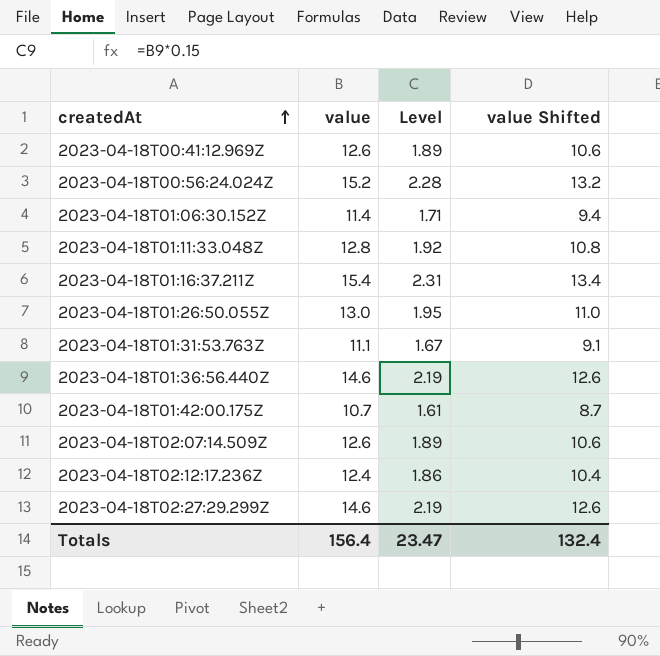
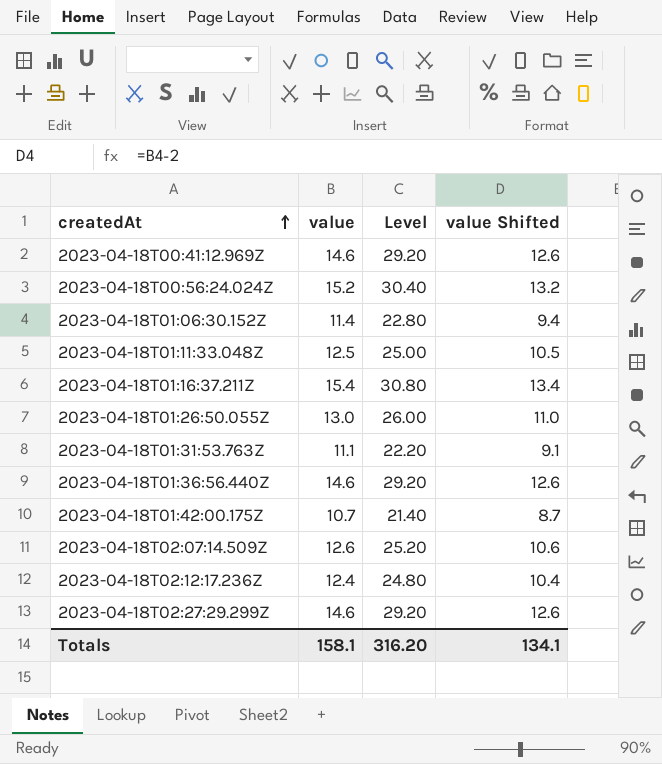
column Level | formula: [value] * 0.15 -> [value] * 2
2023-04-18T00:41:12.969Z | value: 12.6 -> 14.6
2023-04-18T00:41:12.969Z | value Shifted: 10.6 -> 12.6
2023-04-18T01:11:33.048Z | value: 12.8 -> 12.5
2023-04-18T01:11:33.048Z | value Shifted: 10.8 -> 10.5
Totals | value: 156.4 -> 158.1
Totals | Level: 23.47 -> 316.20
Totals | value Shifted: 132.4 -> 134.1

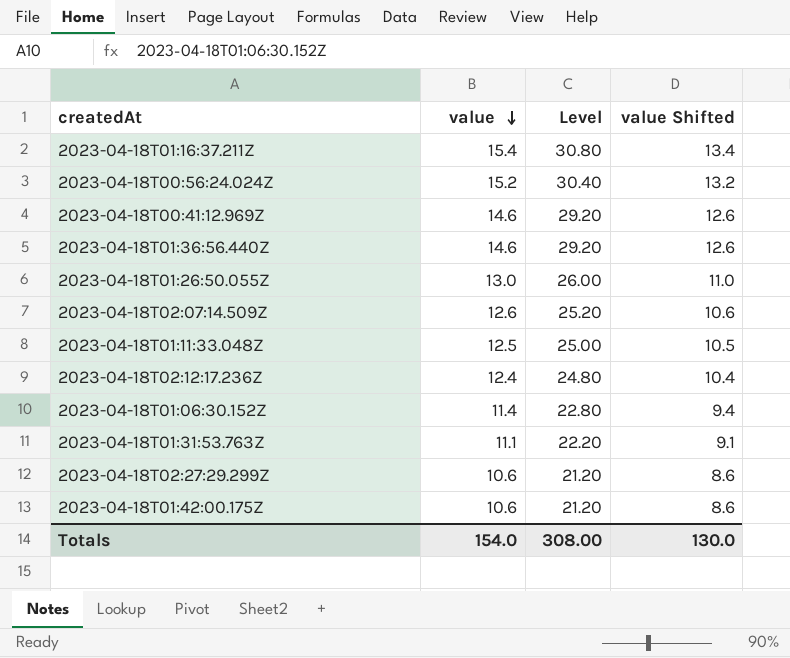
row order: createdAt ascending -> value descending
2023-04-18T02:27:29.299Z | value: 14.6 -> 10.6
2023-04-18T02:27:29.299Z | Level: 29.20 -> 21.20
2023-04-18T02:27:29.299Z | value Shifted: 12.6 -> 8.6
2023-04-18T01:42:00.175Z | value: 10.7 -> 10.6
2023-04-18T01:42:00.175Z | Level: 21.40 -> 21.20
2023-04-18T01:42:00.175Z | value Shifted: 8.7 -> 8.6
Totals | value: 158.1 -> 154.0
Totals | Level: 316.20 -> 308.00
Totals | value Shifted: 134.1 -> 130.0

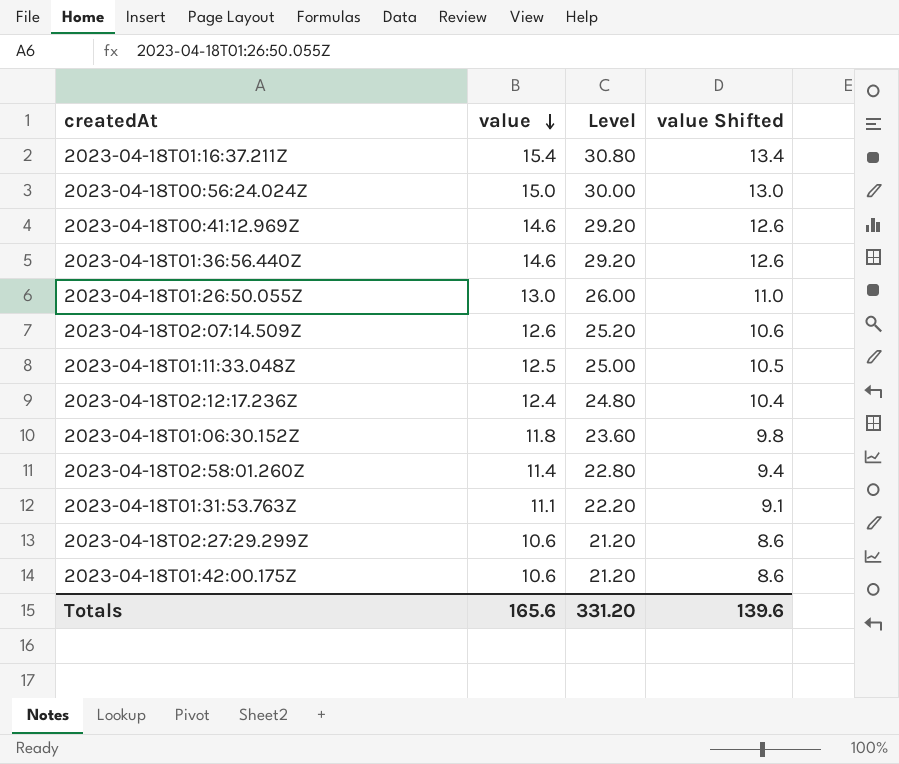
2023-04-18T00:56:24.024Z | value: 15.2 -> 15.0
2023-04-18T00:56:24.024Z | Level: 30.40 -> 30.00
2023-04-18T00:56:24.024Z | value Shifted: 13.2 -> 13.0
2023-04-18T01:06:30.152Z | value: 11.4 -> 11.8
2023-04-18T01:06:30.152Z | Level: 22.80 -> 23.60
2023-04-18T01:06:30.152Z | value Shifted: 9.4 -> 9.8
row 2023-04-18T02:58:01.260Z: none -> 11.4 | 22.80 | 9.4
Totals | value: 154.0 -> 165.6
Totals | Level: 308.00 -> 331.20
Totals | value Shifted: 130.0 -> 139.6

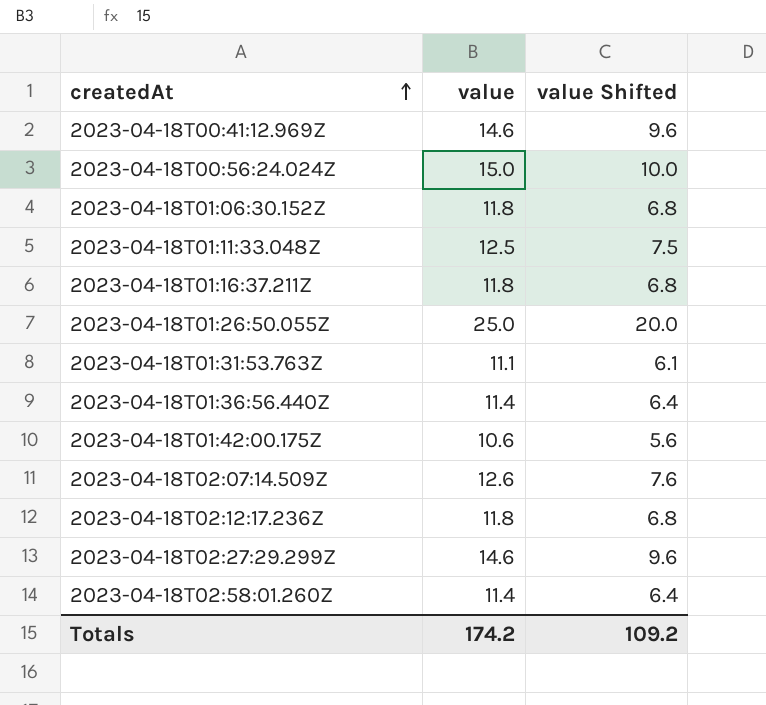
row order: value descending -> createdAt ascending
column Level | formula: [value] * 2 -> none
column value Shifted | formula: [value] - 2 -> [value] - 5
2023-04-18T01:16:37.211Z | value: 15.4 -> 11.8
2023-04-18T01:26:50.055Z | value: 13.0 -> 25.0
2023-04-18T01:36:56.440Z | value: 14.6 -> 11.4
2023-04-18T02:12:17.236Z | value: 12.4 -> 11.8
2023-04-18T02:27:29.299Z | value: 10.6 -> 14.6
Totals | value: 165.6 -> 174.2
Totals | value Shifted: 139.6 -> 109.2

